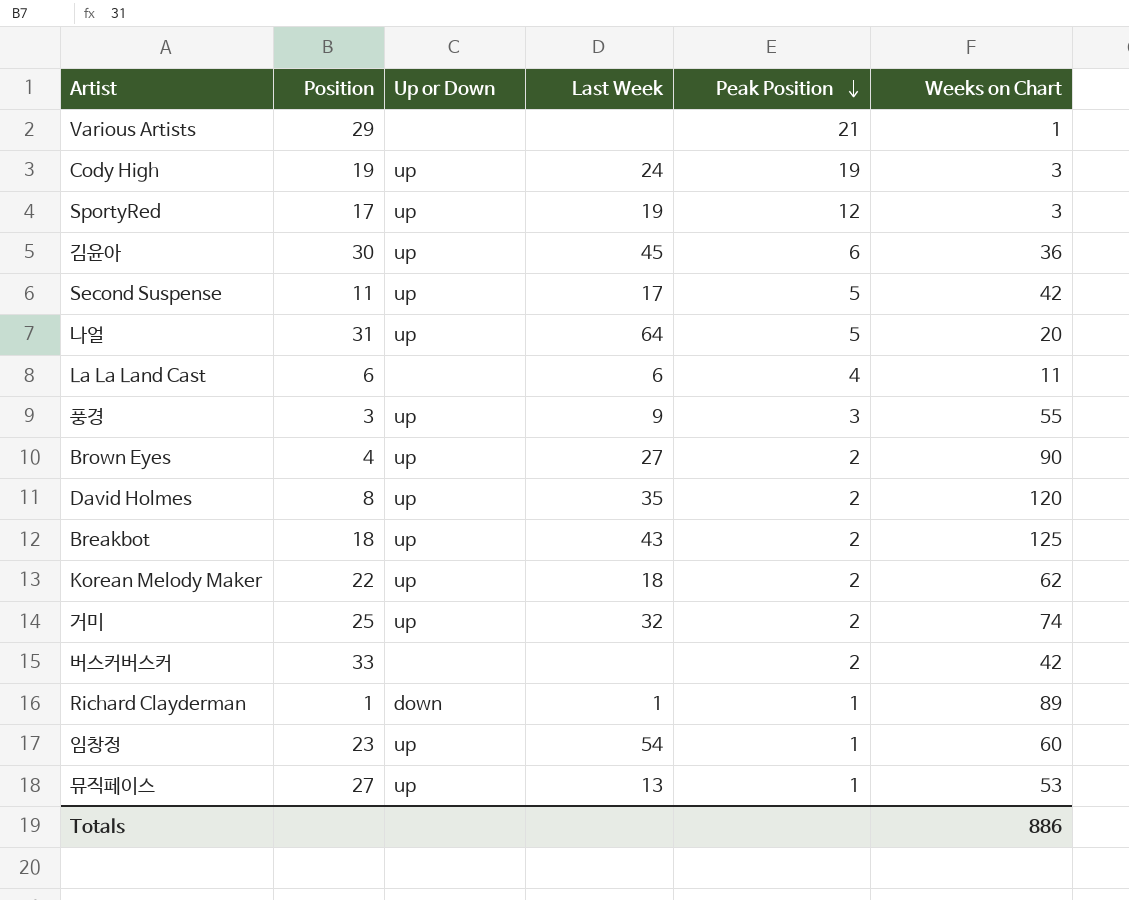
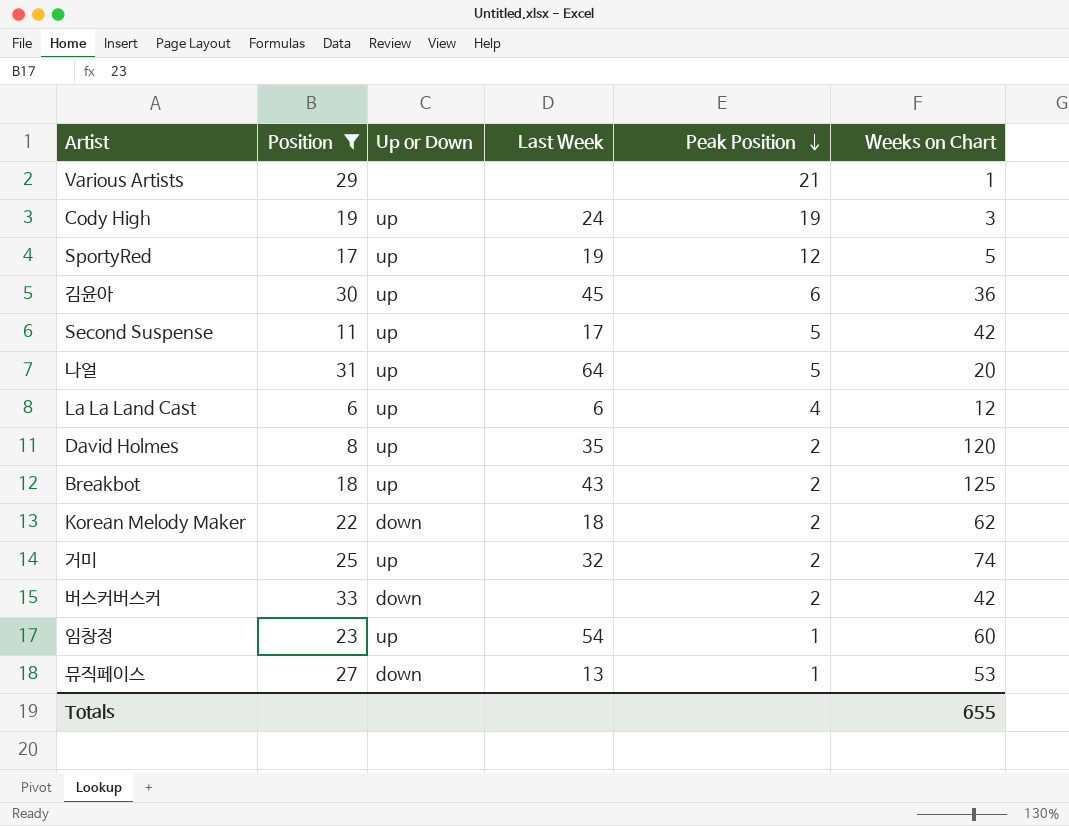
filter: none -> Position >= 6
SportyRed | Weeks on Chart: 3 -> 5
La La Land Cast | Up or Down: none -> up
La La Land Cast | Weeks on Chart: 11 -> 12
Korean Melody Maker | Up or Down: up -> down
버스커버스커 | Up or Down: none -> down
뮤직페이스 | Up or Down: up -> down
Totals | Weeks on Chart: 886 -> 655

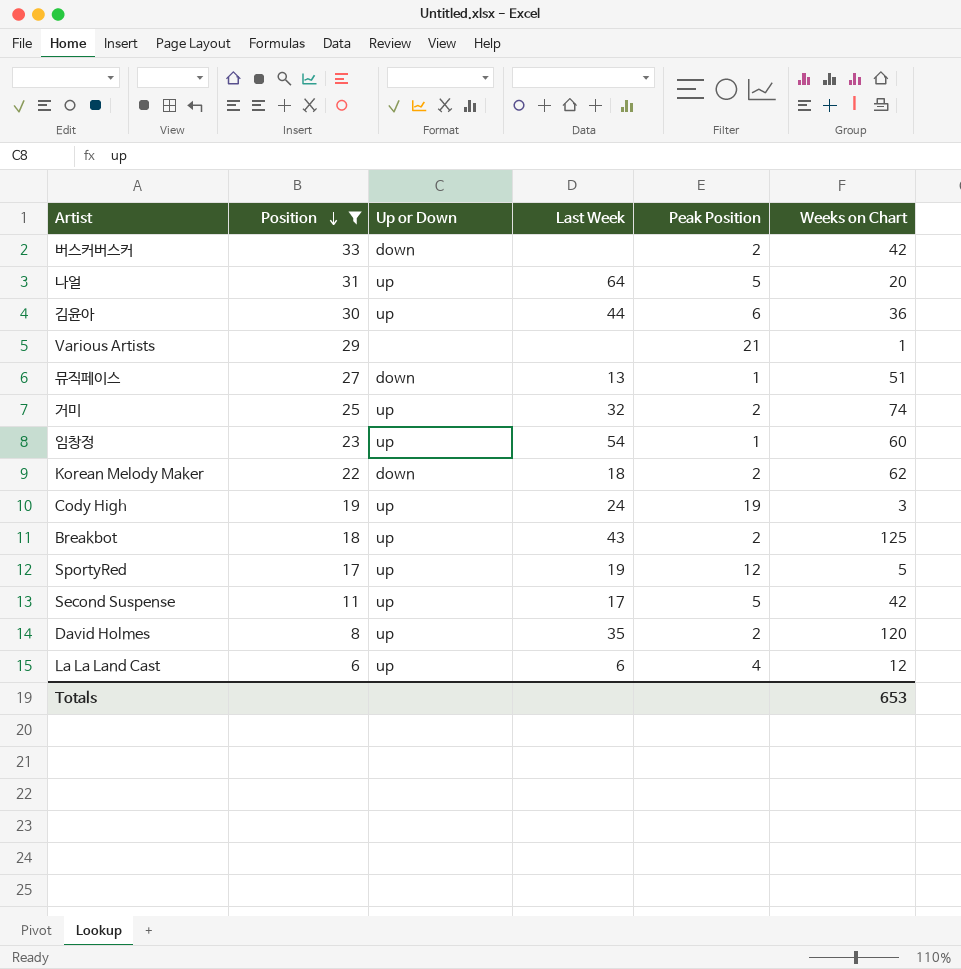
row order: Peak Position descending -> Position descending
김윤아 | Last Week: 45 -> 44
뮤직페이스 | Weeks on Chart: 53 -> 51
Totals | Weeks on Chart: 655 -> 653

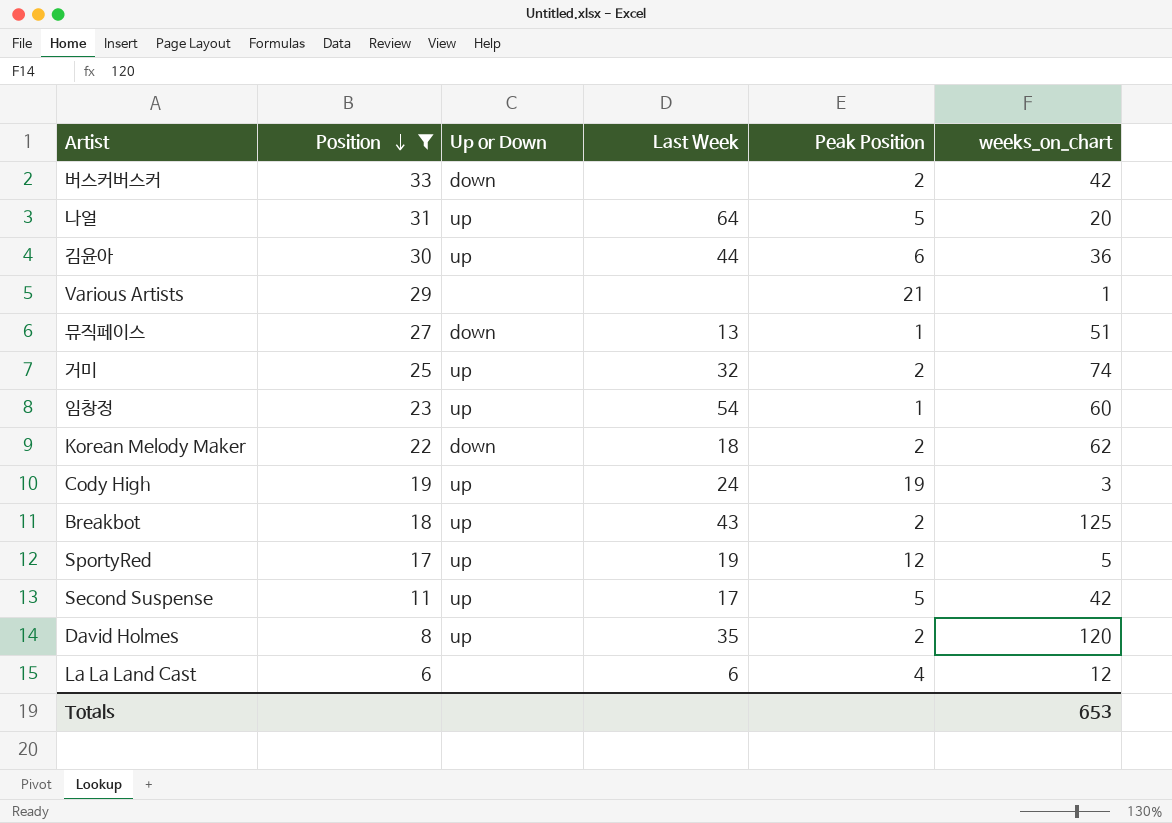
column name: Weeks on Chart -> weeks_on_chart
La La Land Cast | Up or Down: up -> none

